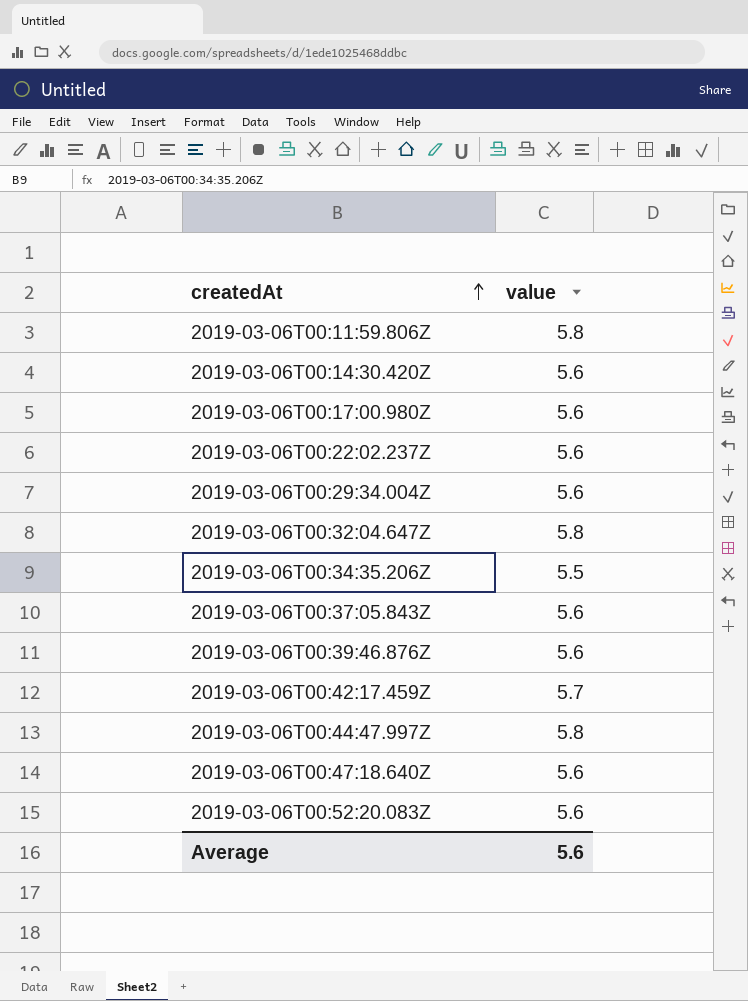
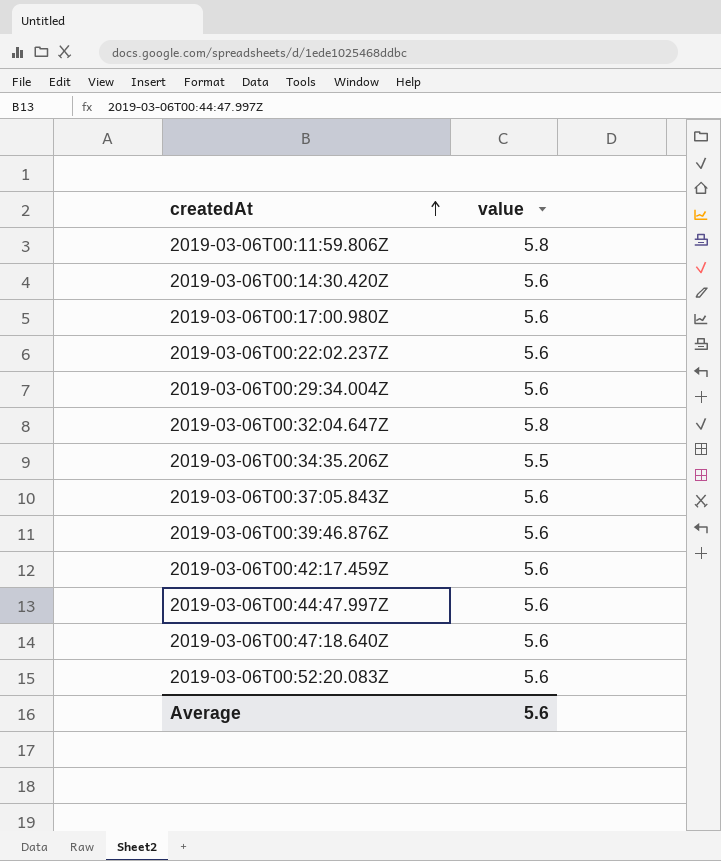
2019-03-06T00:42:17.459Z | value: 5.7 -> 5.6
2019-03-06T00:44:47.997Z | value: 5.8 -> 5.6

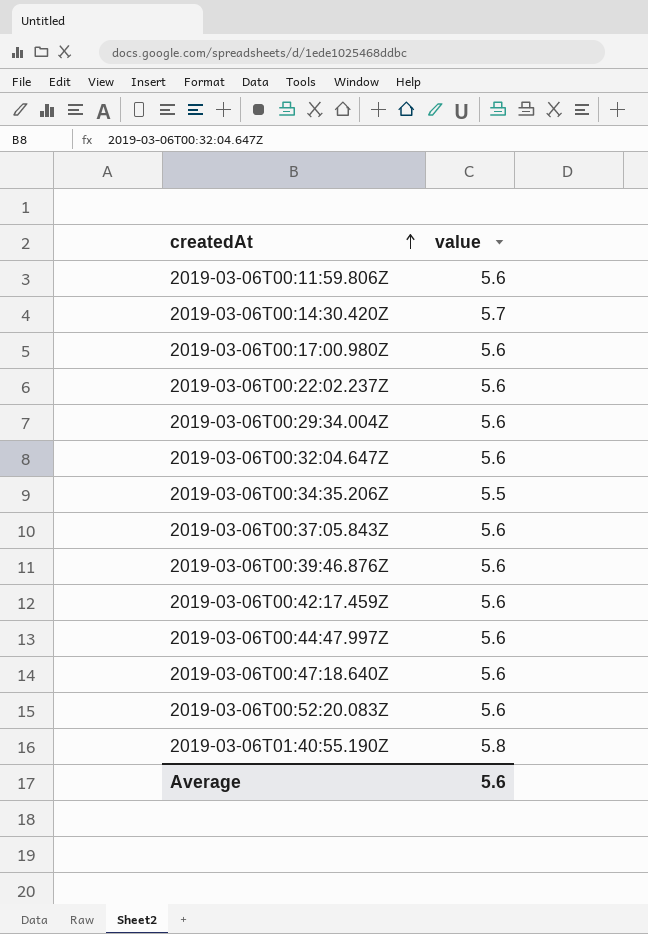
2019-03-06T00:11:59.806Z | value: 5.8 -> 5.6
2019-03-06T00:14:30.420Z | value: 5.6 -> 5.7
2019-03-06T00:32:04.647Z | value: 5.8 -> 5.6
row 2019-03-06T01:40:55.190Z: none -> 5.8

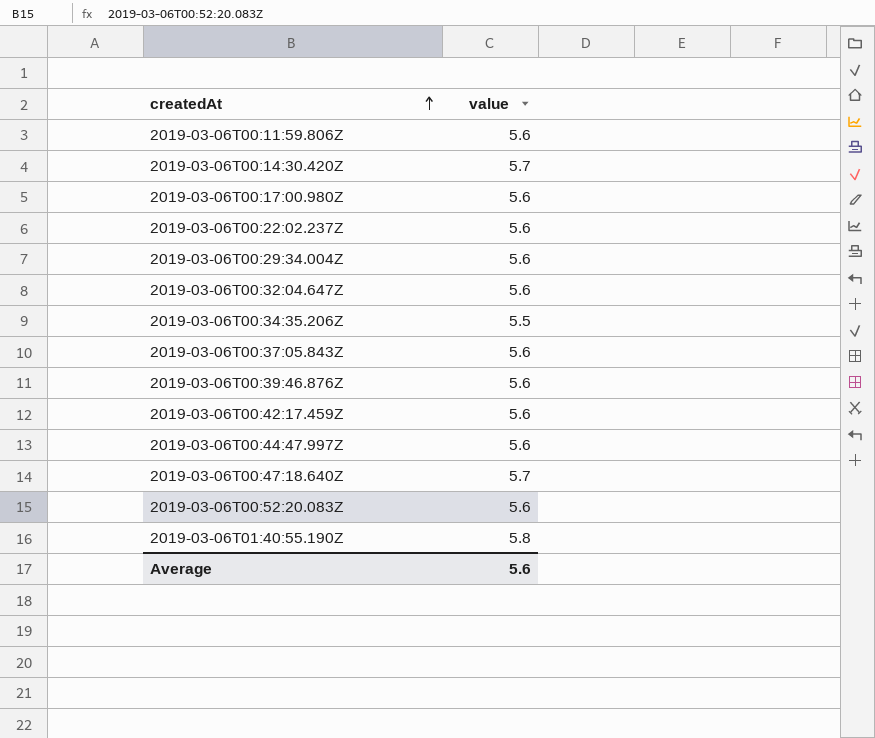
2019-03-06T00:47:18.640Z | value: 5.6 -> 5.7

